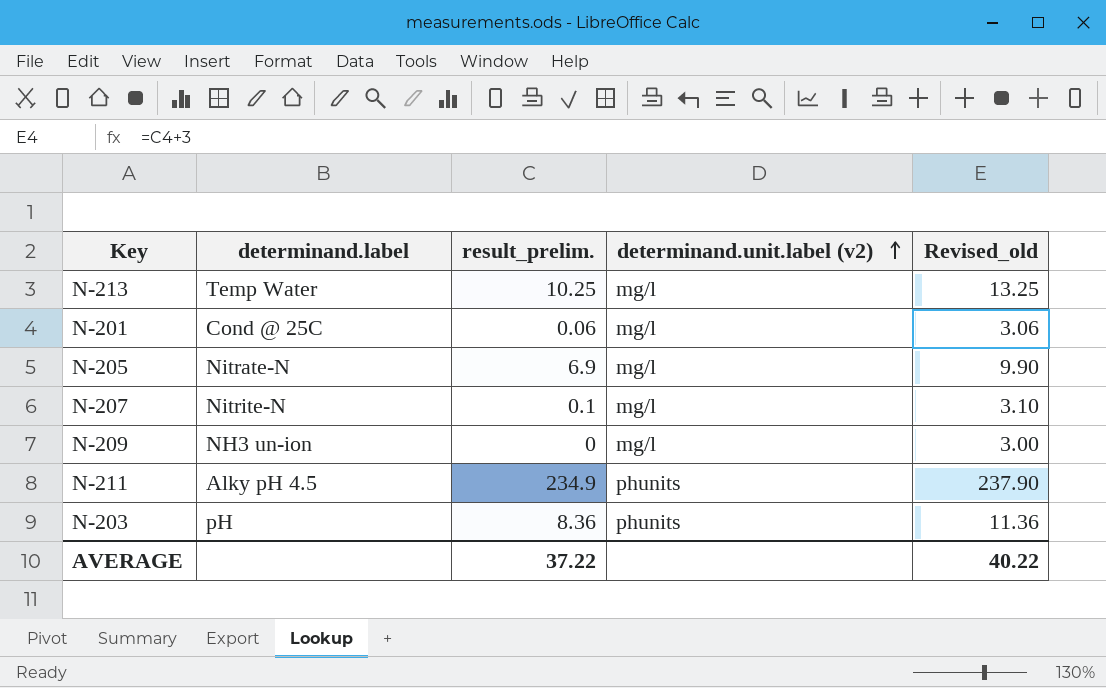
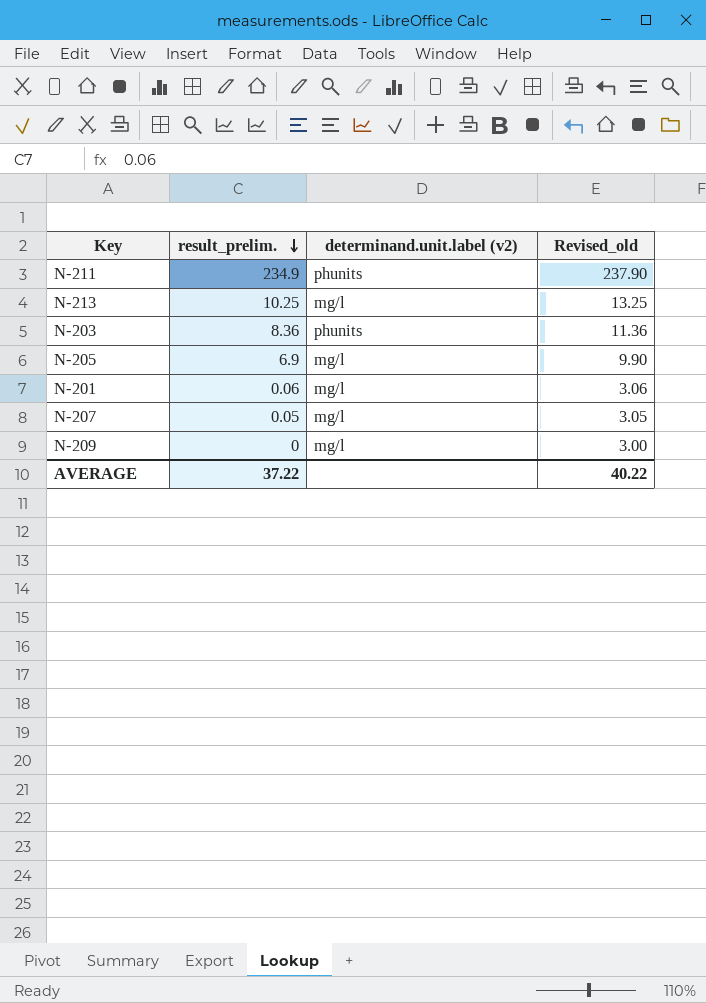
row order: determinand.unit.label (v2) ascending -> result_prelim. descending
column determinand.label | position: 2 -> none
N-207 | result_prelim.: 0.1 -> 0.05
N-207 | Revised_old: 3.10 -> 3.05

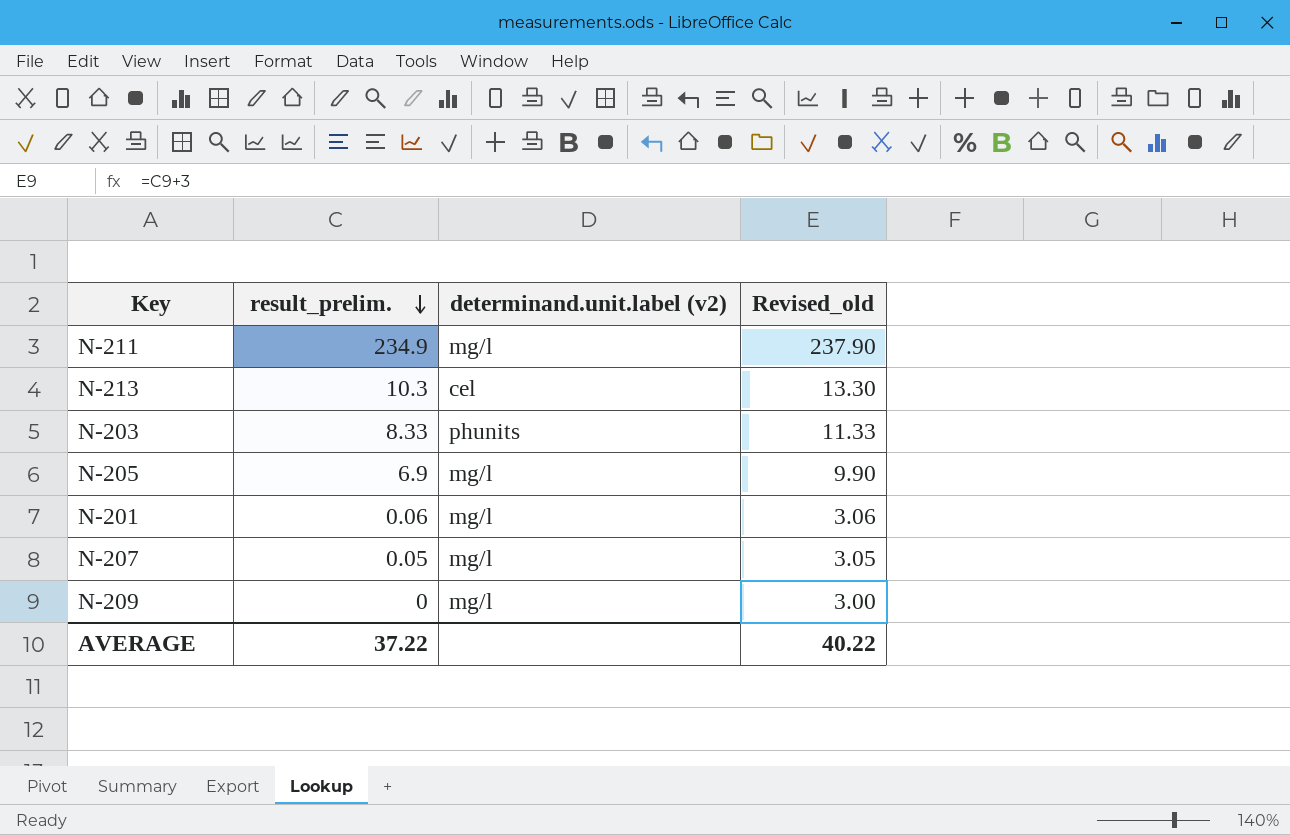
N-211 | determinand.unit.label (v2): phunits -> mg/l
N-213 | result_prelim.: 10.25 -> 10.3
N-213 | determinand.unit.label (v2): mg/l -> cel
N-213 | Revised_old: 13.25 -> 13.30
N-203 | result_prelim.: 8.36 -> 8.33
N-203 | Revised_old: 11.36 -> 11.33

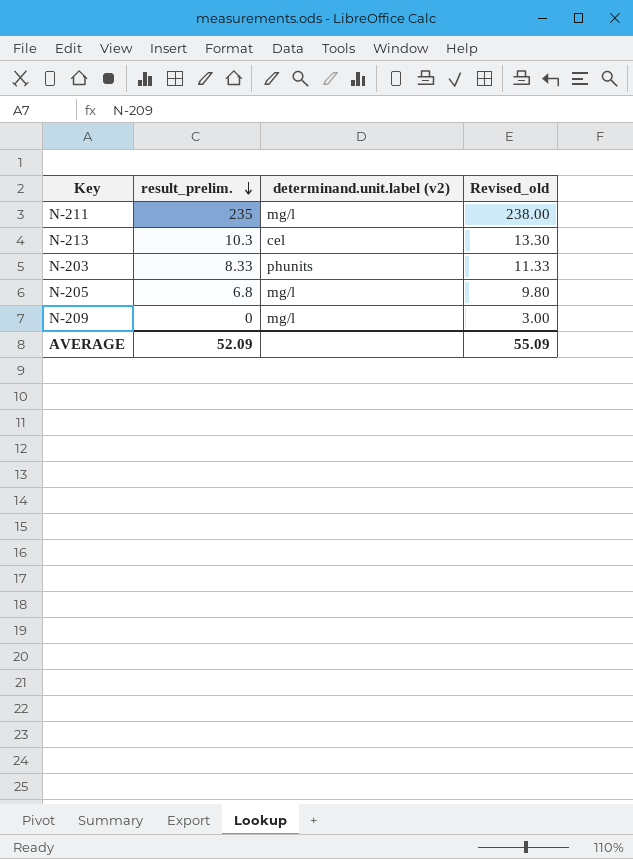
row N-201: 0.06 | mg/l | 3.06 -> none
row N-207: 0.05 | mg/l | 3.05 -> none
N-211 | result_prelim.: 234.9 -> 235
N-211 | Revised_old: 237.90 -> 238.00
N-205 | result_prelim.: 6.9 -> 6.8
N-205 | Revised_old: 9.90 -> 9.80
AVERAGE | result_prelim.: 37.22 -> 52.09
AVERAGE | Revised_old: 40.22 -> 55.09

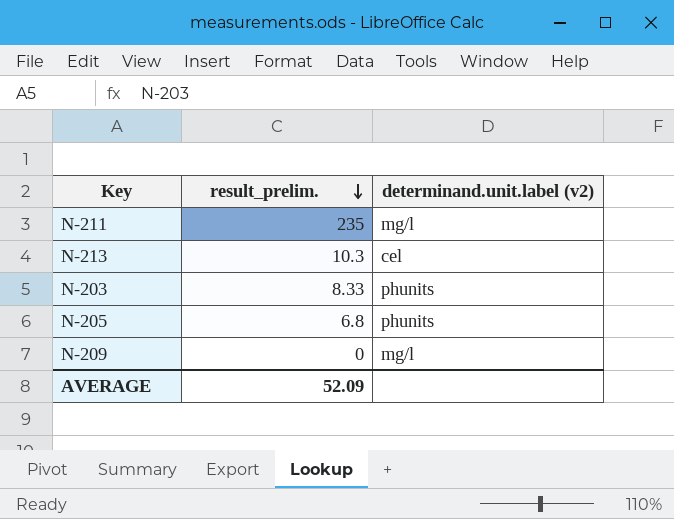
column Revised_old | formula: [result_prelim.] + 3 -> none
N-205 | determinand.unit.label (v2): mg/l -> phunits

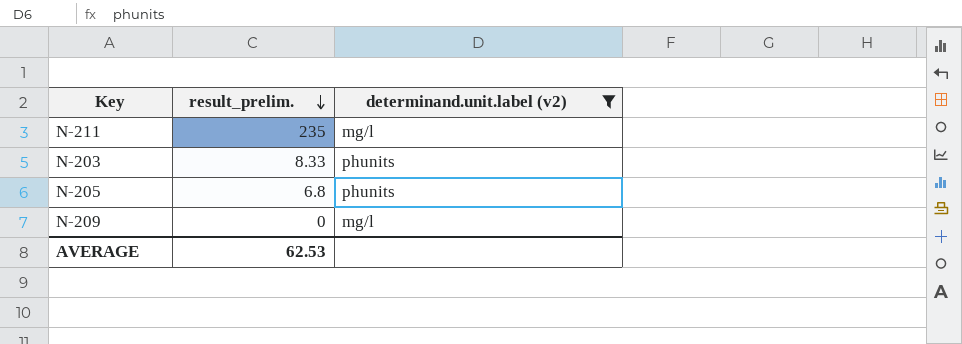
filter: none -> determinand.unit.label (v2) != cel
AVERAGE | result_prelim.: 52.09 -> 62.53

